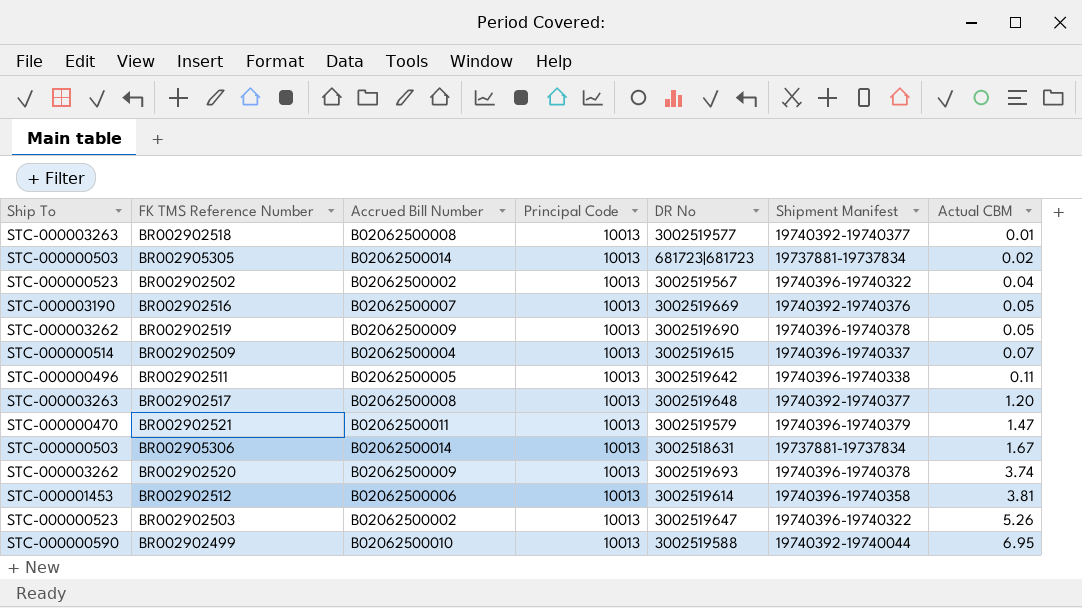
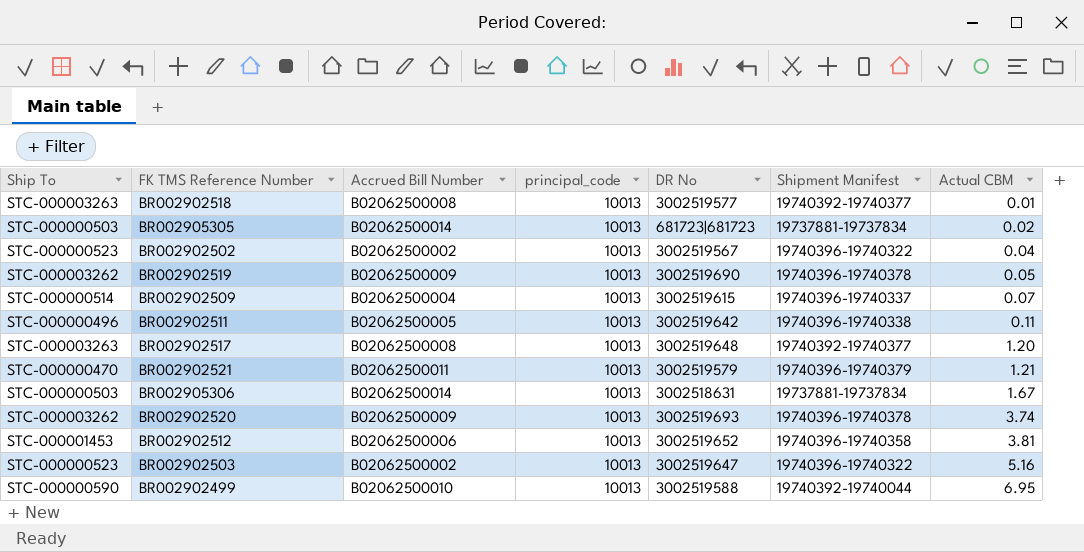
column name: Principal Code -> principal_code
row BR002902516: STC-000003190 | B02062500007 | 10013 | 3002519669 | 19740392-19740376 | 0.05 -> none
BR002902521 | Actual CBM: 1.47 -> 1.21
BR002902512 | DR No: 3002519614 -> 3002519652
BR002902503 | Actual CBM: 5.26 -> 5.16

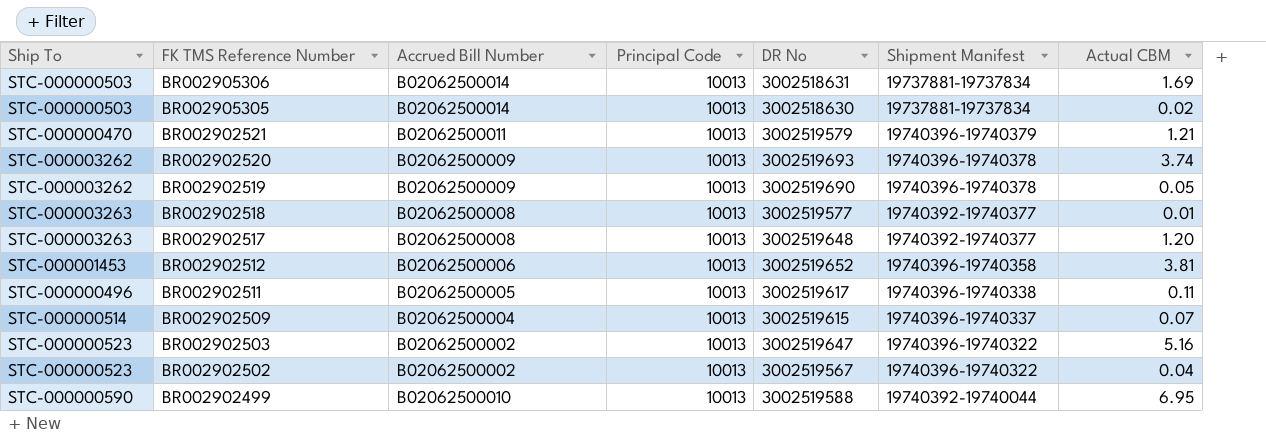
row order: Actual CBM ascending -> FK TMS Reference Number descending
column name: principal_code -> Principal Code
BR002905306 | Actual CBM: 1.67 -> 1.69
BR002905305 | DR No: 681723|681723 -> 3002518630
BR002902511 | DR No: 3002519642 -> 3002519617

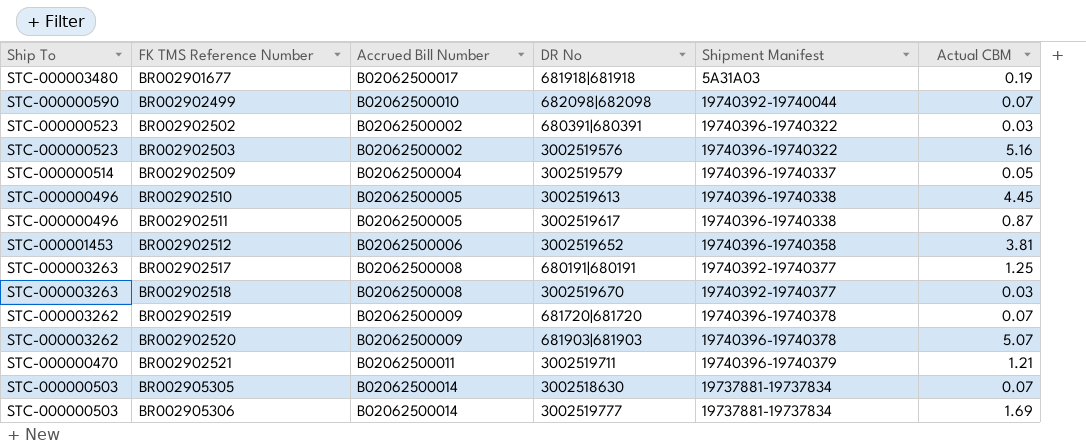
row order: FK TMS Reference Number descending -> FK TMS Reference Number ascending
column Principal Code | position: 4 -> none
row BR002901677: none -> STC-000003480 | B02062500017 | 681918|681918 | 5A31A03 | 0.19
BR002902499 | DR No: 3002519588 -> 682098|682098
BR002902499 | Actual CBM: 6.95 -> 0.07
BR002902502 | DR No: 3002519567 -> 680391|680391
BR002902502 | Actual CBM: 0.04 -> 0.03
BR002902503 | DR No: 3002519647 -> 3002519576
BR002902509 | DR No: 3002519615 -> 3002519579
BR002902509 | Actual CBM: 0.07 -> 0.05
row BR002902510: none -> STC-000000496 | B02062500005 | 3002519613 | 19740396-19740338 | 4.45
BR002902511 | Actual CBM: 0.11 -> 0.87
BR002902517 | DR No: 3002519648 -> 680191|680191
BR002902517 | Actual CBM: 1.20 -> 1.25
BR002902518 | DR No: 3002519577 -> 3002519670
BR002902518 | Actual CBM: 0.01 -> 0.03
BR002902519 | DR No: 3002519690 -> 681720|681720
BR002902519 | Actual CBM: 0.05 -> 0.07
BR002902520 | DR No: 3002519693 -> 681903|681903
BR002902520 | Actual CBM: 3.74 -> 5.07
BR002902521 | DR No: 3002519579 -> 3002519711
BR002905305 | Actual CBM: 0.02 -> 0.07
BR002905306 | DR No: 3002518631 -> 3002519777

